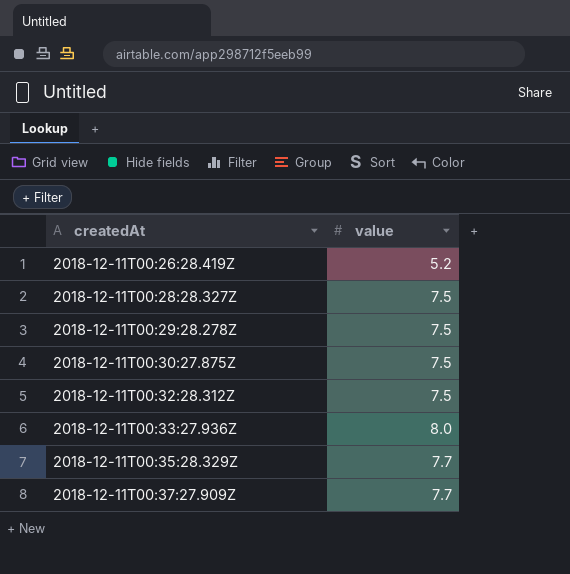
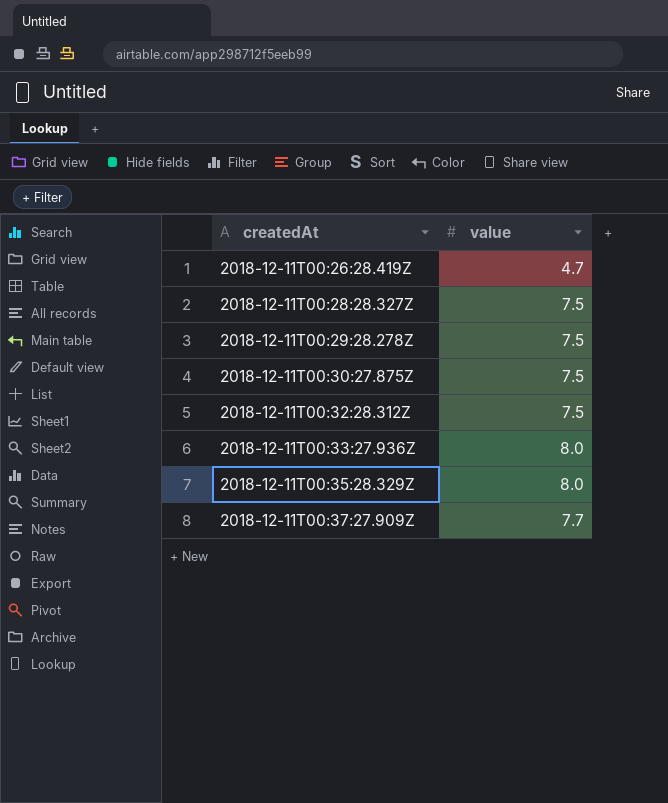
2018-12-11T00:26:28.419Z | value: 5.2 -> 4.7
2018-12-11T00:35:28.329Z | value: 7.7 -> 8.0

